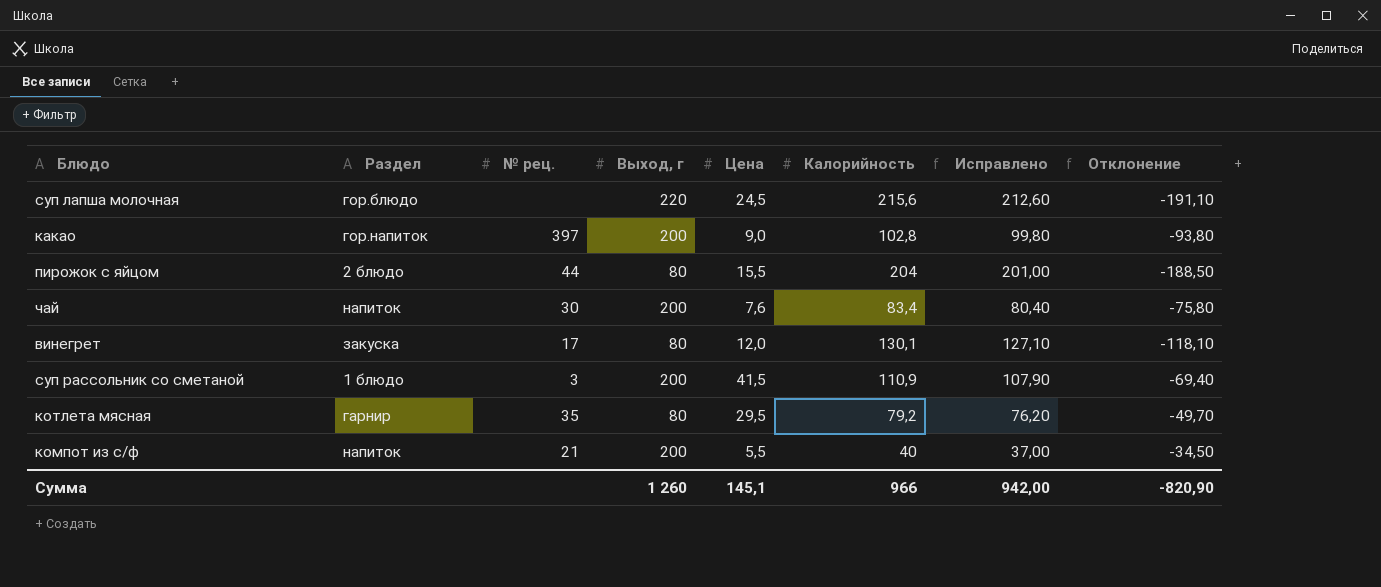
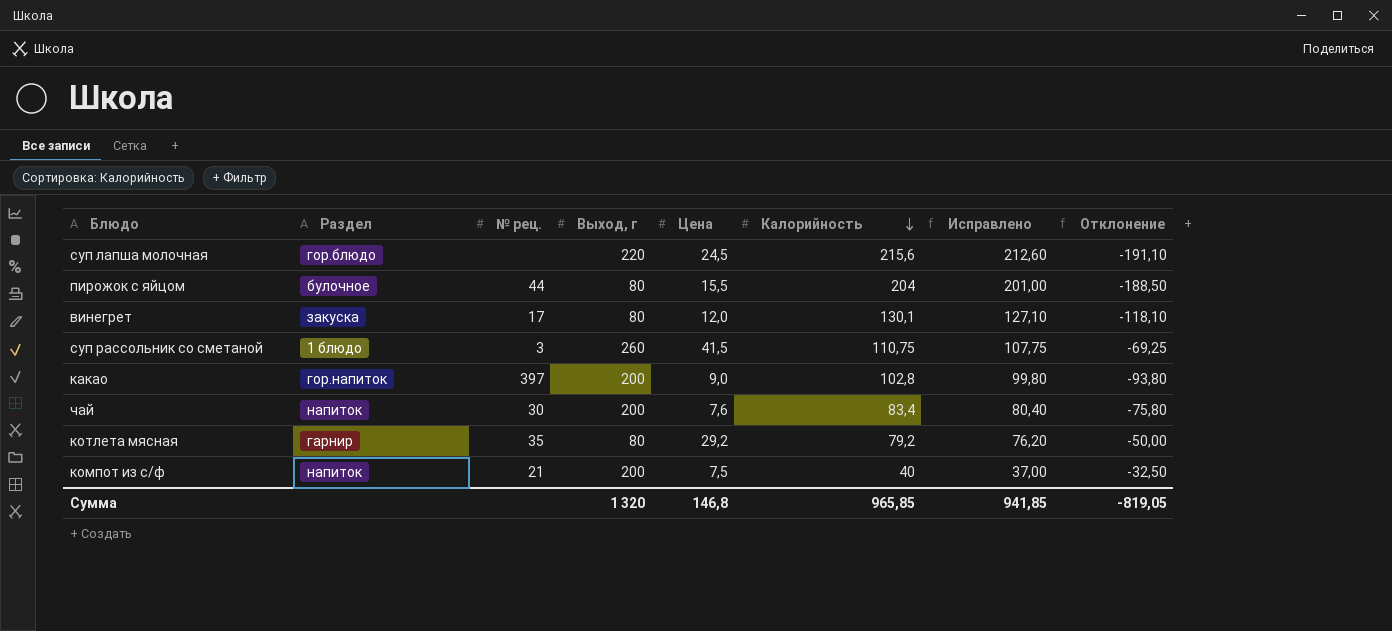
row order: none -> Калорийность descending
пирожок с яйцом | Раздел: 2 блюдо -> булочное
суп рассольник со сметаной | Выход, г: 200 -> 260
суп рассольник со сметаной | Калорийность: 110,9 -> 110,75
суп рассольник со сметаной | Исправлено: 107,90 -> 107,75
суп рассольник со сметаной | Отклонение: -69,40 -> -69,25
котлета мясная | Цена: 29,5 -> 29,2
котлета мясная | Отклонение: -49,70 -> -50,00
компот из с/ф | Цена: 5,5 -> 7,5
компот из с/ф | Отклонение: -34,50 -> -32,50
Сумма | Выход, г: 1 260 -> 1 320
Сумма | Цена: 145,1 -> 146,8
Сумма | Калорийность: 966 -> 965,85
Сумма | Исправлено: 942,00 -> 941,85
Сумма | Отклонение: -820,90 -> -819,05

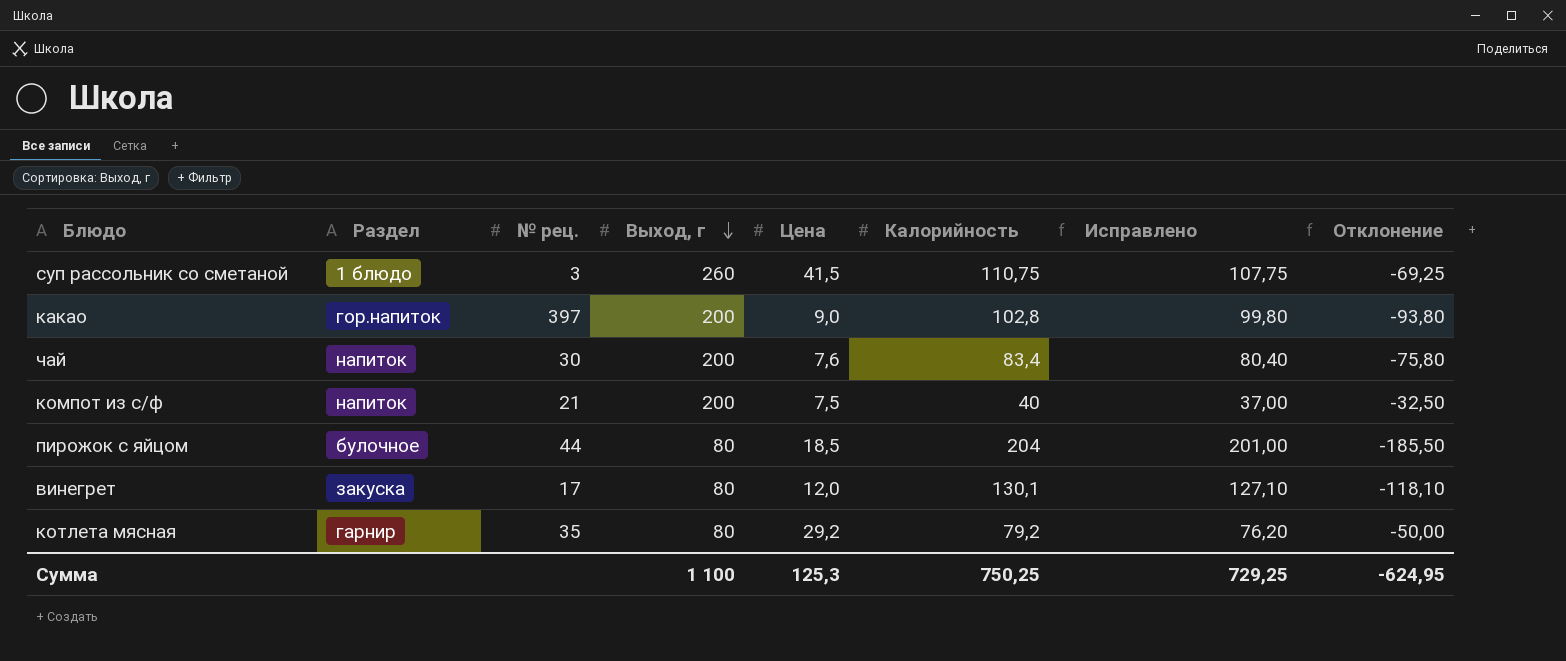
row order: Калорийность descending -> Выход, г descending
row суп лапша молочная: гор.блюдо | none | 220 | 24,5 | 215,6 | 212,60 | -191,10 -> none
пирожок с яйцом | Цена: 15,5 -> 18,5
пирожок с яйцом | Отклонение: -188,50 -> -185,50
Сумма | Выход, г: 1 320 -> 1 100
Сумма | Цена: 146,8 -> 125,3
Сумма | Калорийность: 965,85 -> 750,25
Сумма | Исправлено: 941,85 -> 729,25
Сумма | Отклонение: -819,05 -> -624,95

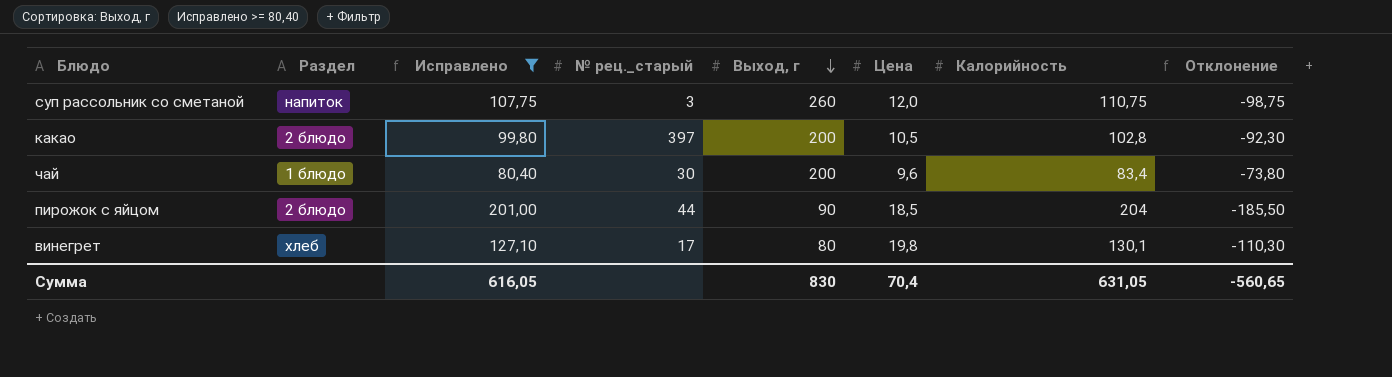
filter: none -> Исправлено >= 80,40
column Исправлено | position: 7 -> 3
column name: № рец. -> № рец._старый
суп рассольник со сметаной | Раздел: 1 блюдо -> напиток
суп рассольник со сметаной | Цена: 41,5 -> 12,0
суп рассольник со сметаной | Отклонение: -69,25 -> -98,75
какао | Раздел: гор.напиток -> 2 блюдо
какао | Цена: 9,0 -> 10,5
какао | Отклонение: -93,80 -> -92,30
чай | Раздел: напиток -> 1 блюдо
чай | Цена: 7,6 -> 9,6
чай | Отклонение: -75,80 -> -73,80
пирожок с яйцом | Раздел: булочное -> 2 блюдо
пирожок с яйцом | Выход, г: 80 -> 90
винегрет | Раздел: закуска -> хлеб
винегрет | Цена: 12,0 -> 19,8
винегрет | Отклонение: -118,10 -> -110,30
Сумма | Исправлено: 729,25 -> 616,05
Сумма | Выход, г: 1 100 -> 830
Сумма | Цена: 125,3 -> 70,4
Сумма | Калорийность: 750,25 -> 631,05
Сумма | Отклонение: -624,95 -> -560,65

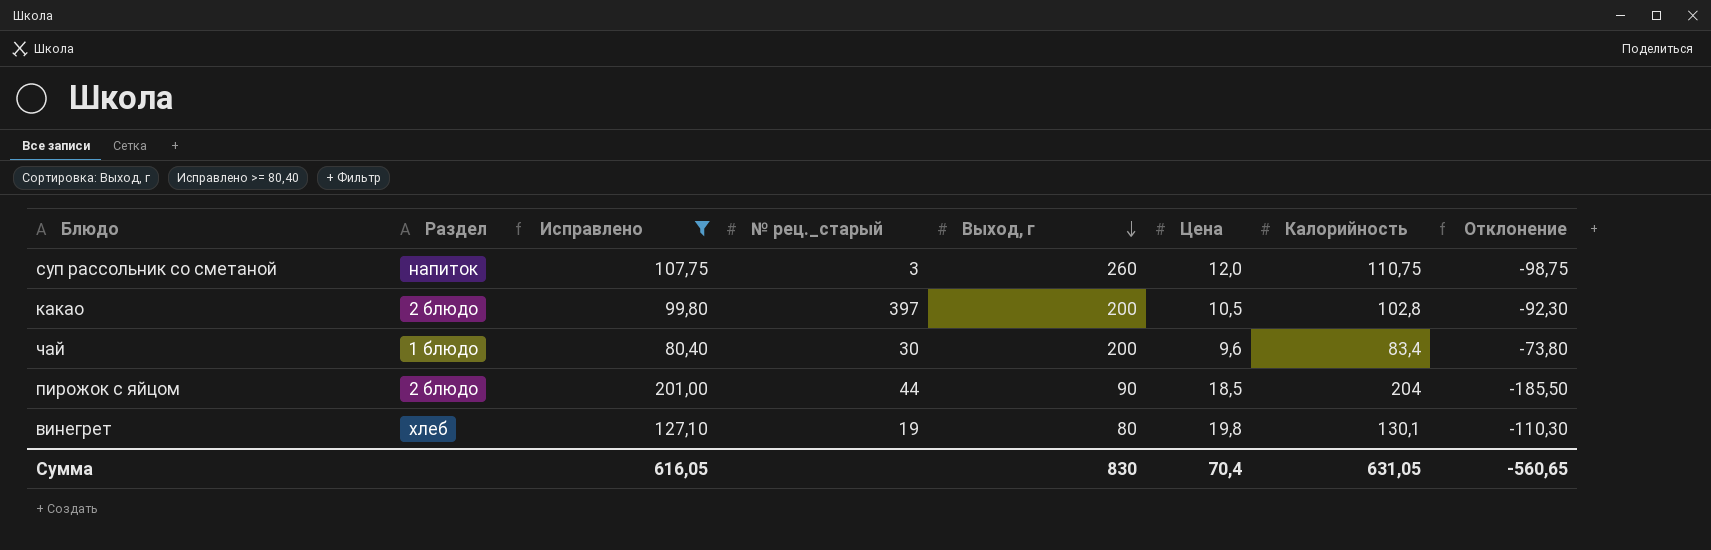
винегрет | № рец._старый: 17 -> 19

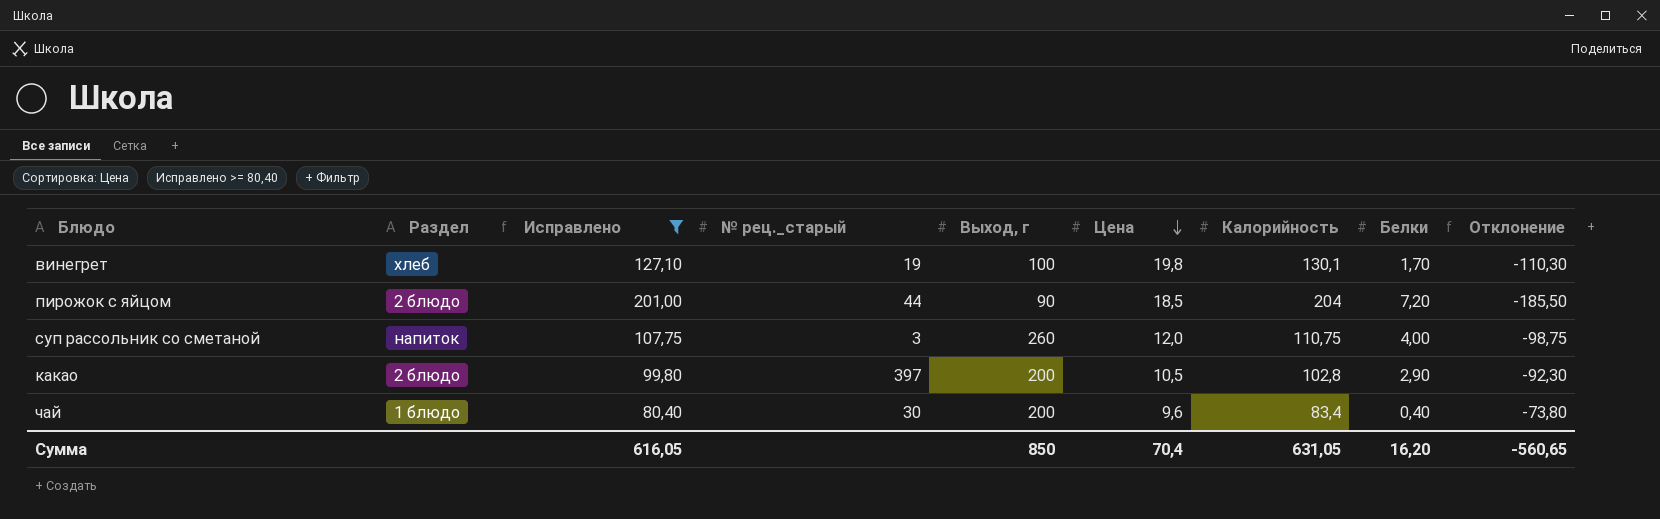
row order: Выход, г descending -> Цена descending
column Белки | position: none -> 8
винегрет | Выход, г: 80 -> 100
Сумма | Выход, г: 830 -> 850

